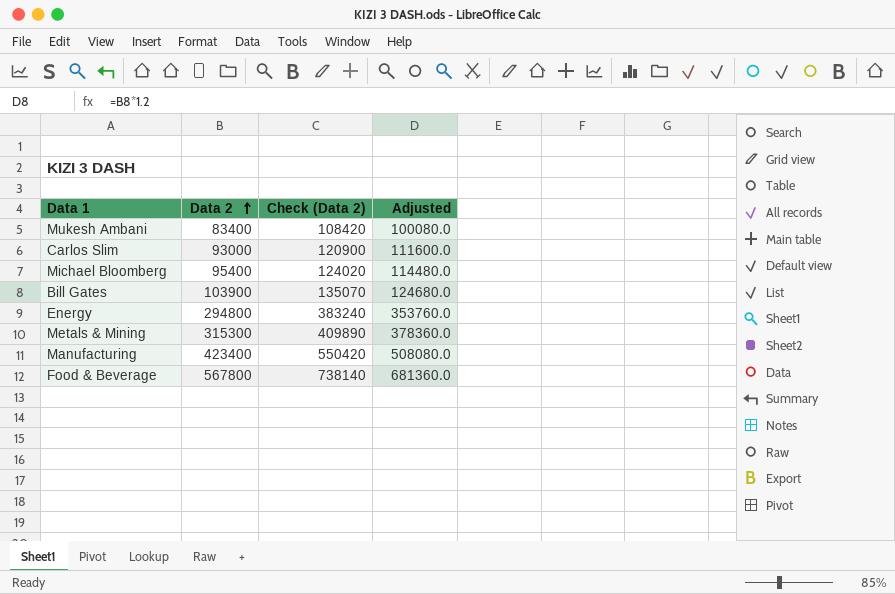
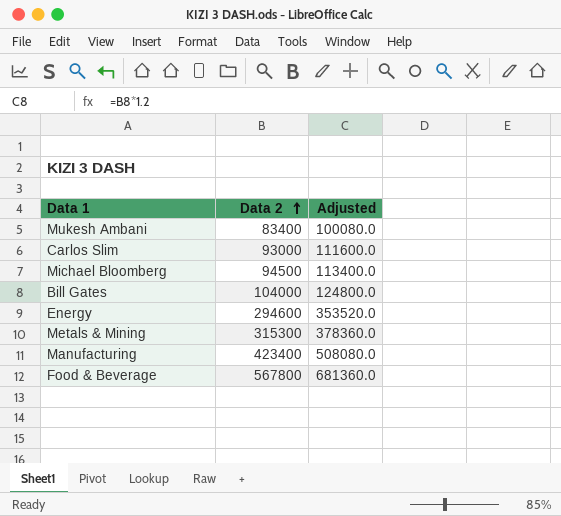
column Check (Data 2) | formula: [Data 2] * 1.3 -> none
Michael Bloomberg | Data 2: 95400 -> 94500
Michael Bloomberg | Adjusted: 114480.0 -> 113400.0
Bill Gates | Data 2: 103900 -> 104000
Bill Gates | Adjusted: 124680.0 -> 124800.0
Energy | Data 2: 294800 -> 294600
Energy | Adjusted: 353760.0 -> 353520.0

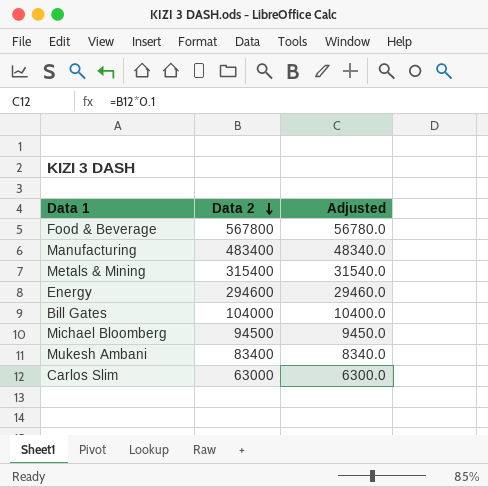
row order: Data 2 ascending -> Data 2 descending
column Adjusted | formula: [Data 2] * 1.2 -> [Data 2] * 0.1
Manufacturing | Data 2: 423400 -> 483400
Metals & Mining | Data 2: 315300 -> 315400
Carlos Slim | Data 2: 93000 -> 63000

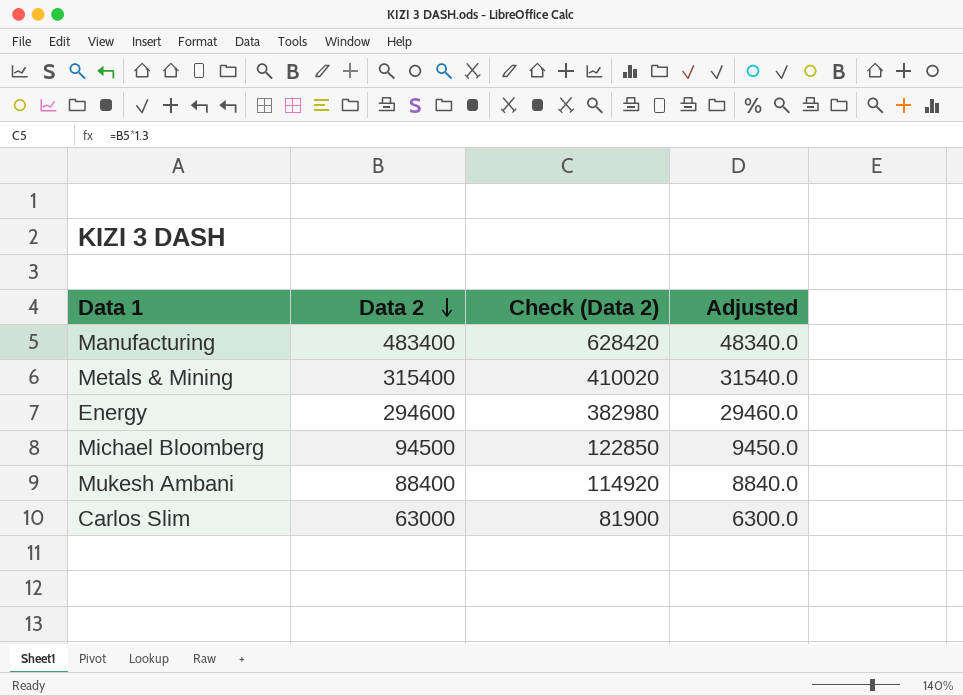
column Check (Data 2) | formula: none -> [Data 2] * 1.3
row Food & Beverage: 567800 | 56780.0 -> none
row Bill Gates: 104000 | 10400.0 -> none
Mukesh Ambani | Data 2: 83400 -> 88400
Mukesh Ambani | Adjusted: 8340.0 -> 8840.0

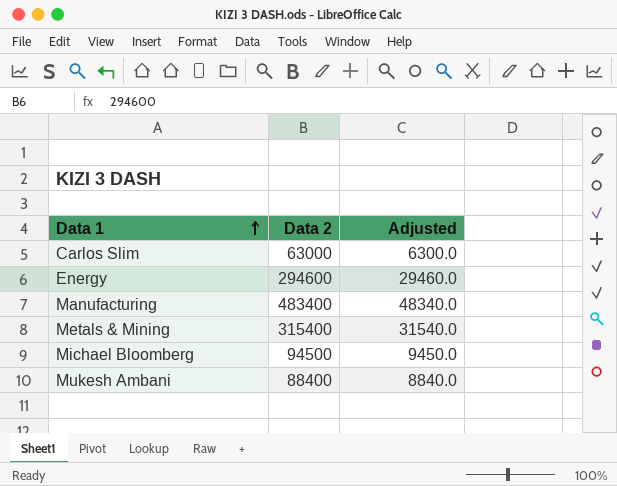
row order: Data 2 descending -> Data 1 ascending
column Check (Data 2) | formula: [Data 2] * 1.3 -> none

